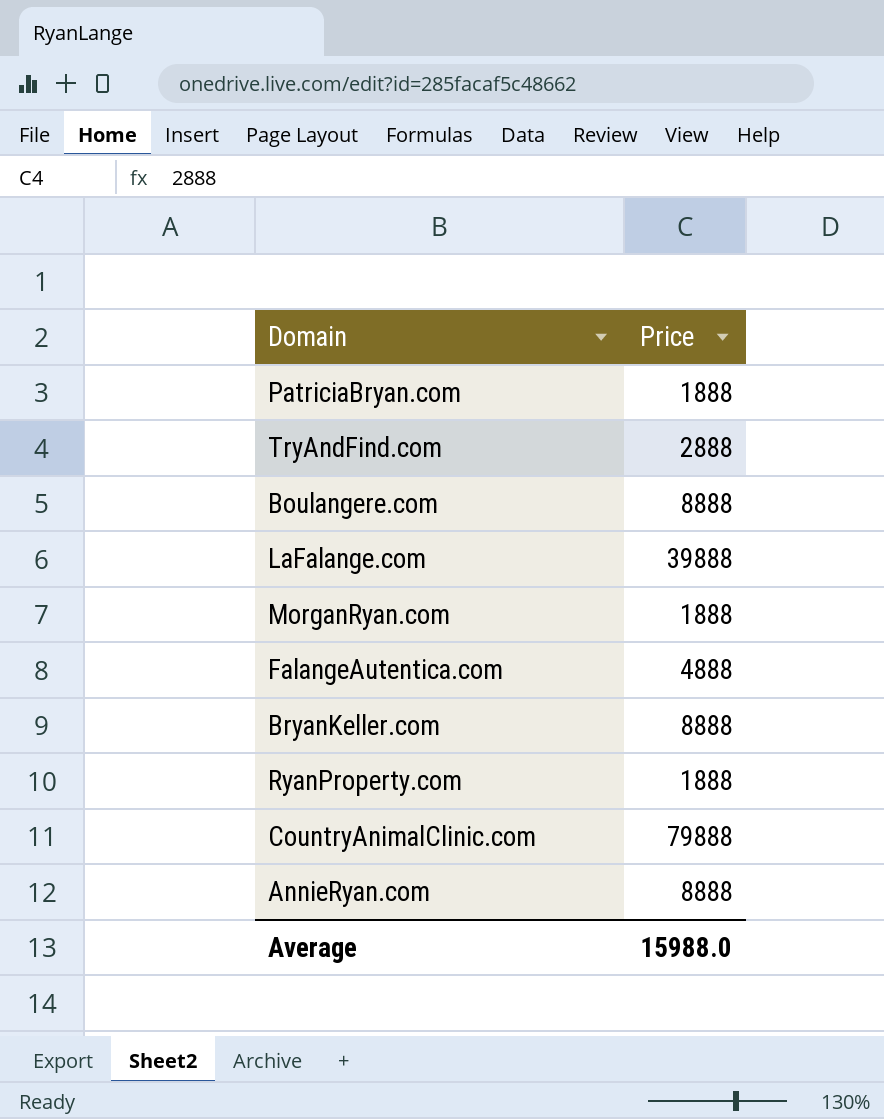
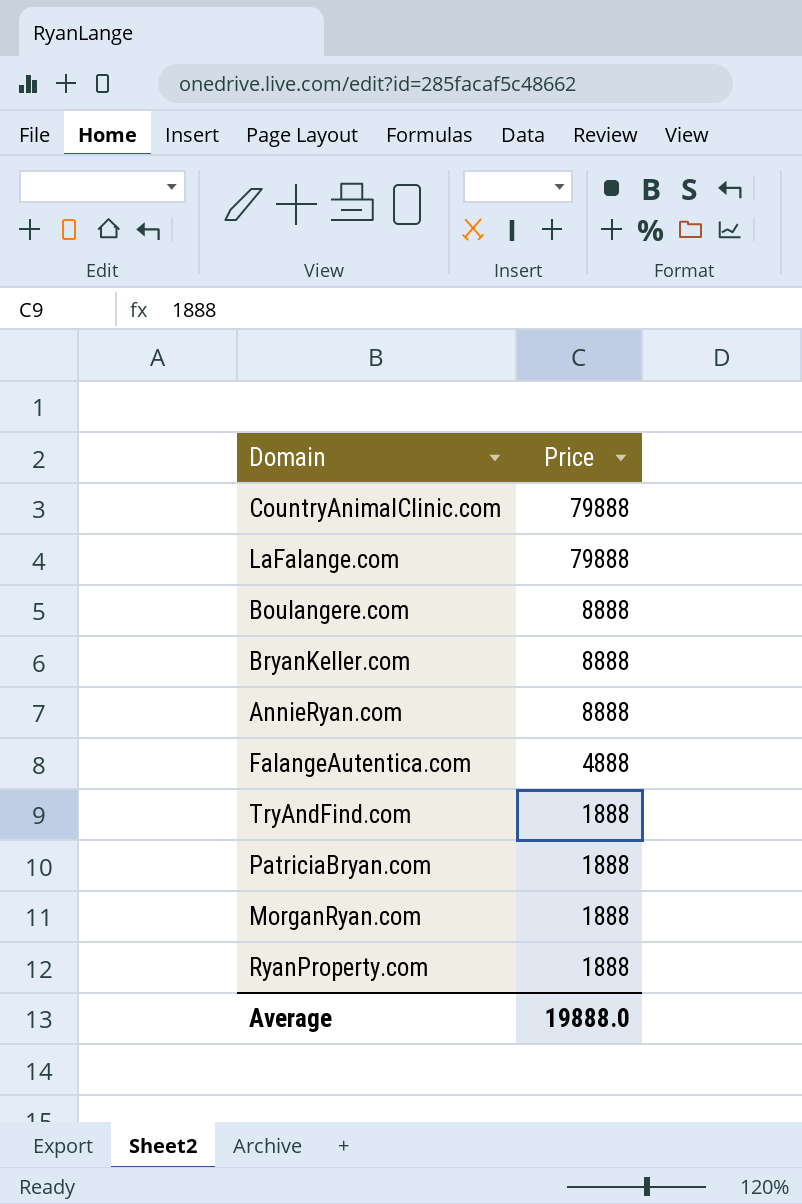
row order: none -> Price descending
LaFalange.com | Price: 39888 -> 79888
TryAndFind.com | Price: 2888 -> 1888
Average | Price: 15988.0 -> 19888.0

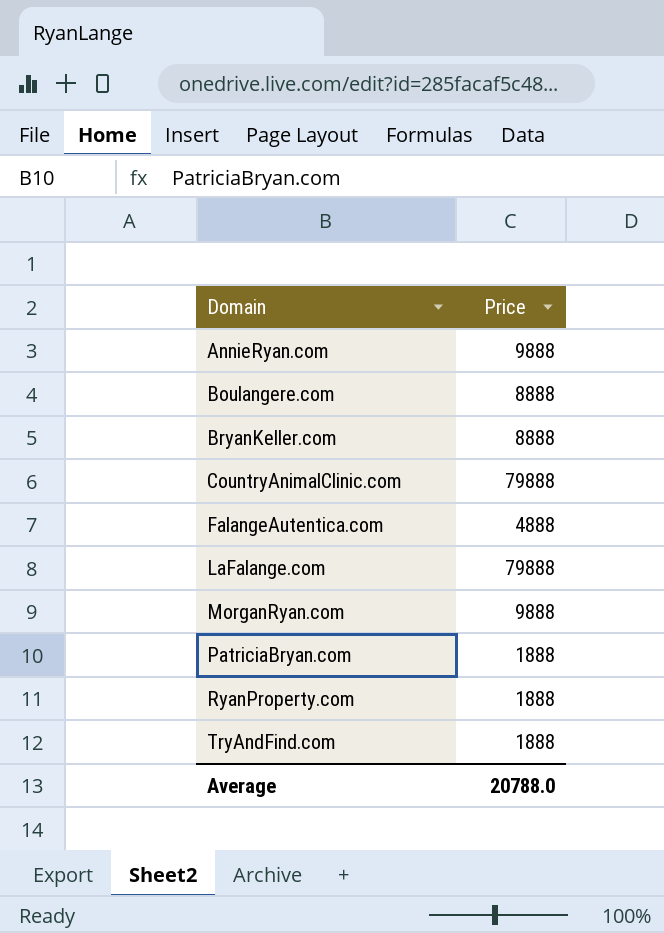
row order: Price descending -> Domain ascending
AnnieRyan.com | Price: 8888 -> 9888
MorganRyan.com | Price: 1888 -> 9888
Average | Price: 19888.0 -> 20788.0

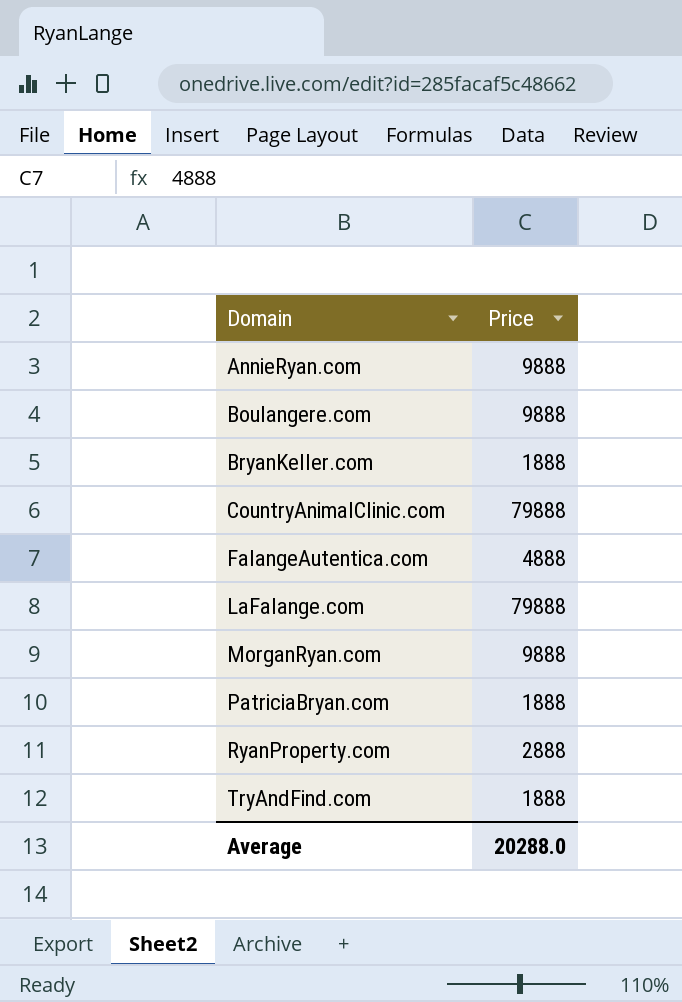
Boulangere.com | Price: 8888 -> 9888
BryanKeller.com | Price: 8888 -> 1888
RyanProperty.com | Price: 1888 -> 2888
Average | Price: 20788.0 -> 20288.0

